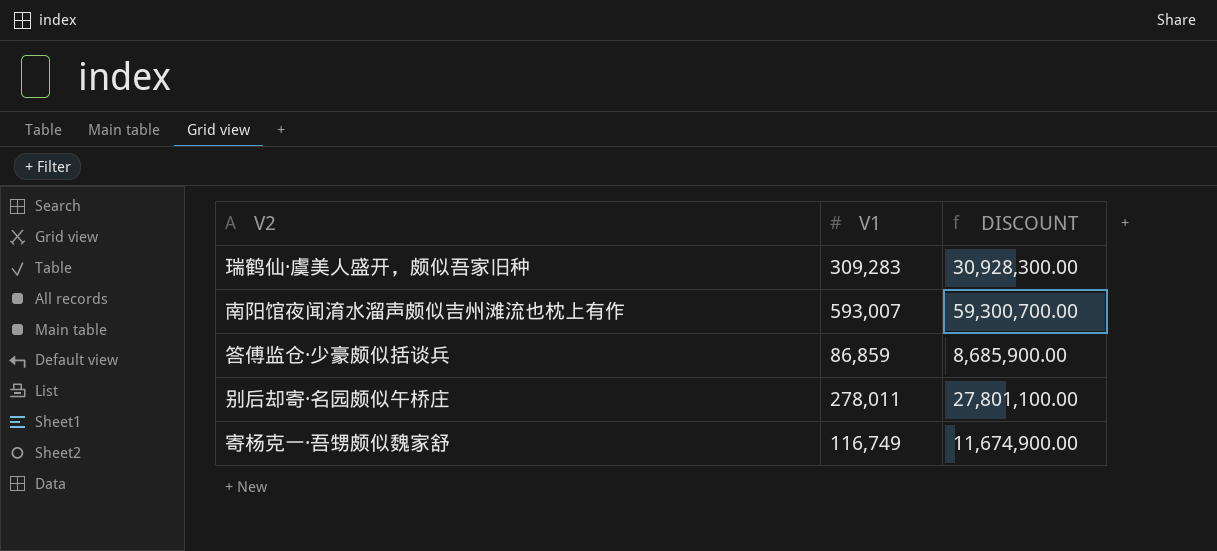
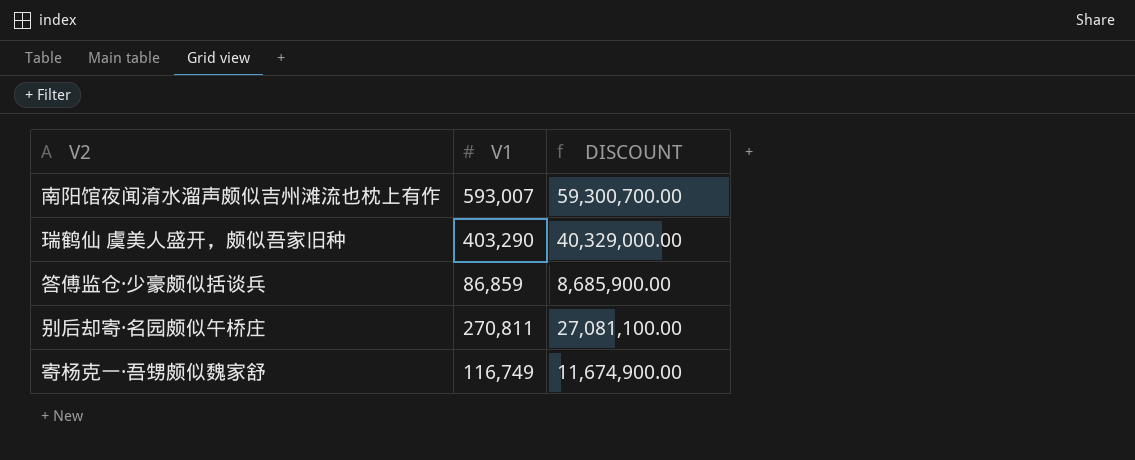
row 瑞鹤仙·虞美人盛开，颇似吾家旧种: 309,283 | 30,928,300.00 -> none
row 瑞鹤仙 虞美人盛开，颇似吾家旧种: none -> 403,290 | 40,329,000.00
别后却寄·名园颇似午桥庄 | V1: 278,011 -> 270,811
别后却寄·名园颇似午桥庄 | DISCOUNT: 27,801,100.00 -> 27,081,100.00

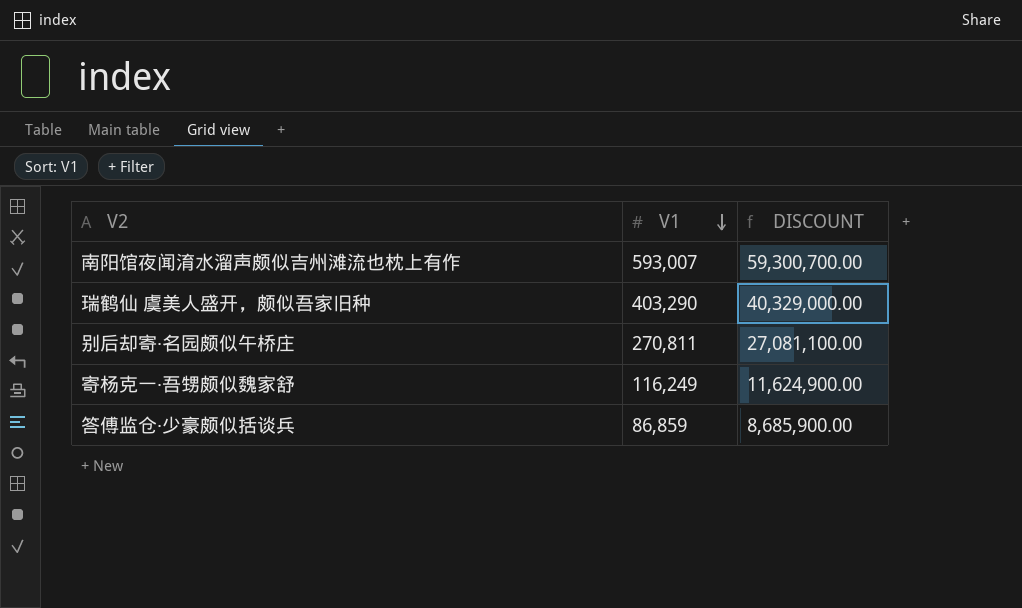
row order: none -> V1 descending
寄杨克一·吾甥颇似魏家舒 | V1: 116,749 -> 116,249
寄杨克一·吾甥颇似魏家舒 | DISCOUNT: 11,674,900.00 -> 11,624,900.00

